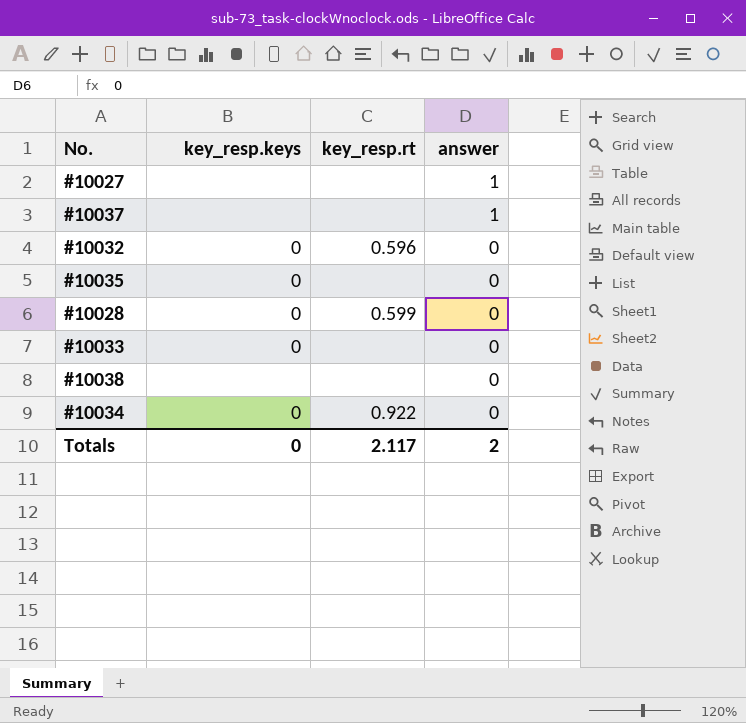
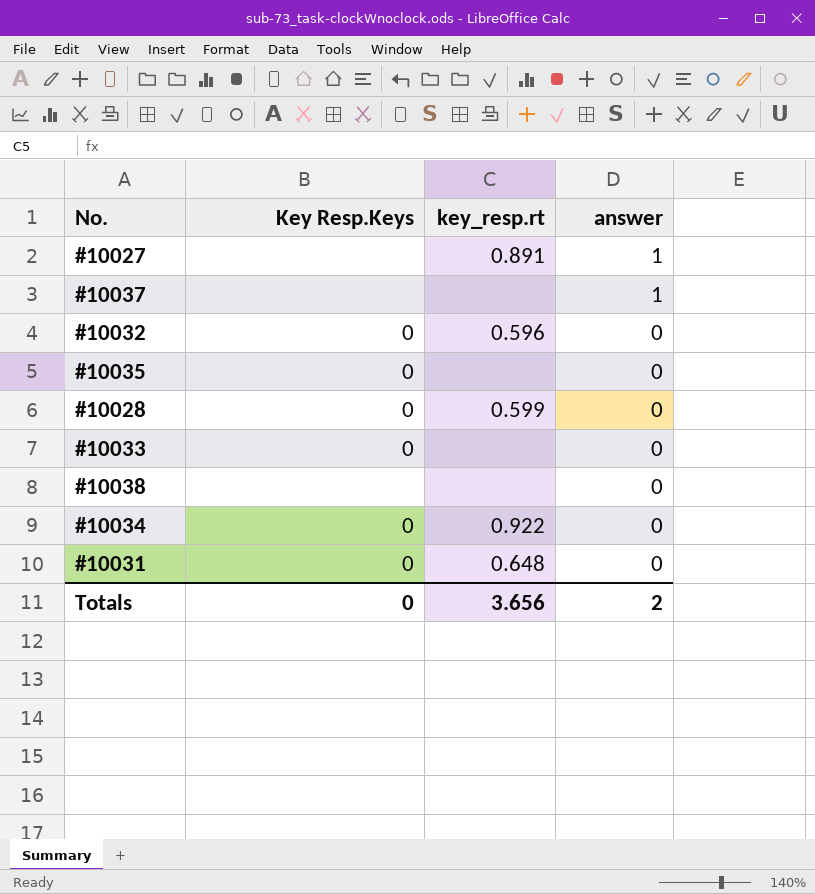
column name: key_resp.keys -> Key Resp.Keys
#10027 | key_resp.rt: none -> 0.891
row #10031: none -> 0 | 0.648 | 0
Totals | key_resp.rt: 2.117 -> 3.656

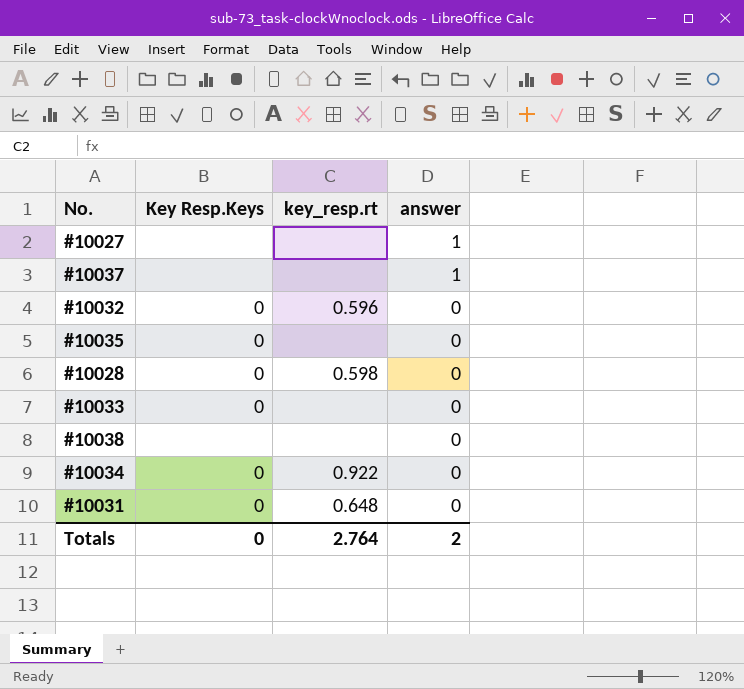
#10027 | key_resp.rt: 0.891 -> none
#10028 | key_resp.rt: 0.599 -> 0.598
Totals | key_resp.rt: 3.656 -> 2.764

